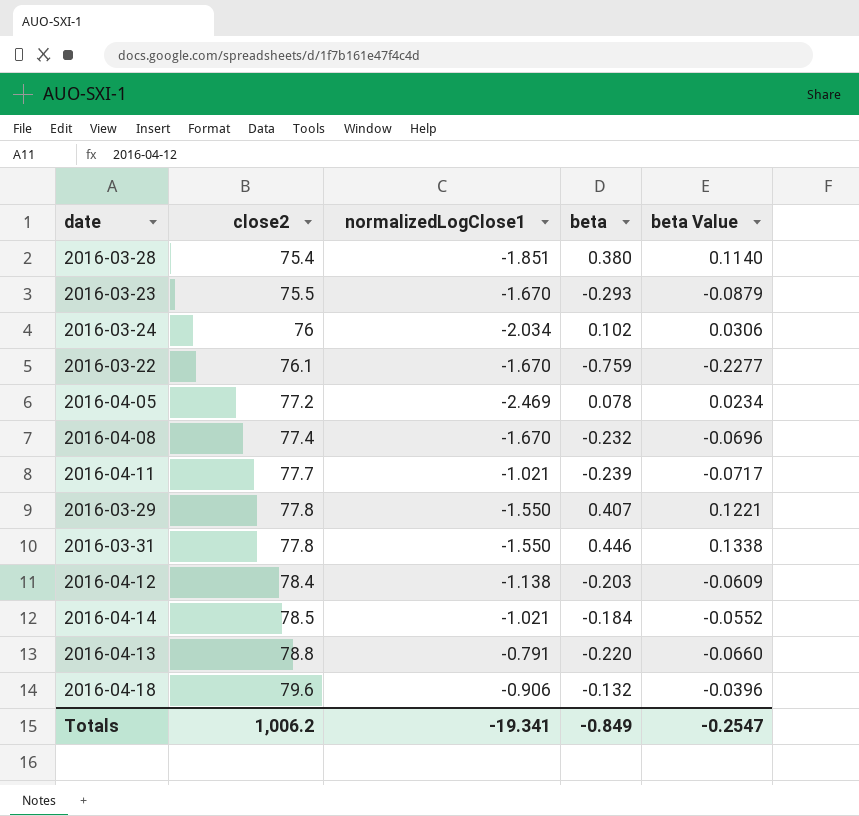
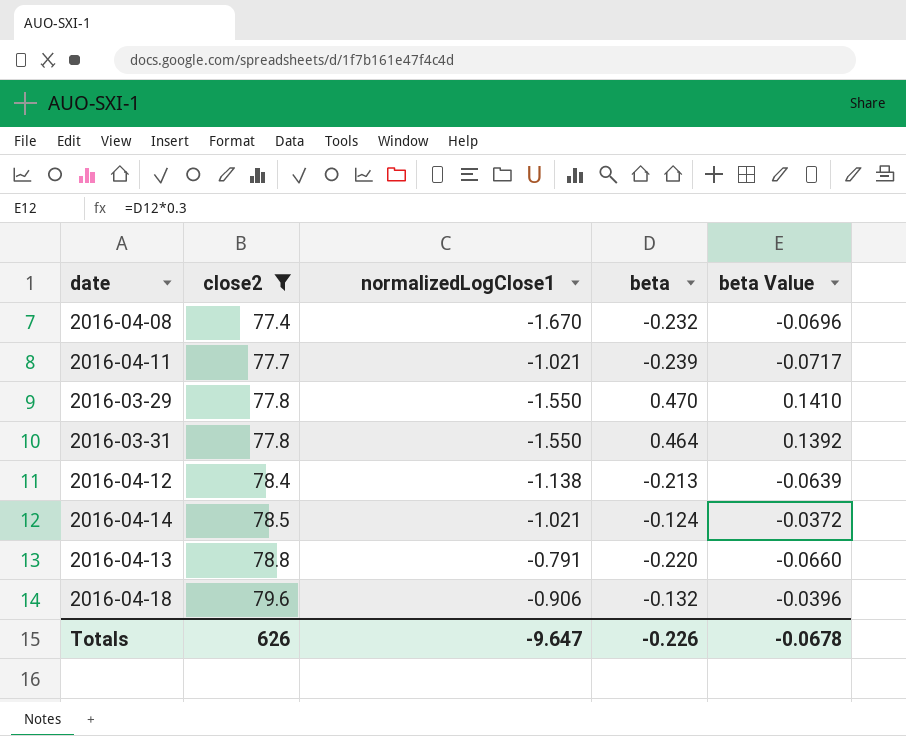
filter: none -> close2 >= 77.4
2016-03-29 | beta: 0.407 -> 0.470
2016-03-29 | beta Value: 0.1221 -> 0.1410
2016-03-31 | beta: 0.446 -> 0.464
2016-03-31 | beta Value: 0.1338 -> 0.1392
2016-04-12 | beta: -0.203 -> -0.213
2016-04-12 | beta Value: -0.0609 -> -0.0639
2016-04-14 | beta: -0.184 -> -0.124
2016-04-14 | beta Value: -0.0552 -> -0.0372
Totals | close2: 1,006.2 -> 626
Totals | normalizedLogClose1: -19.341 -> -9.647
Totals | beta: -0.849 -> -0.226
Totals | beta Value: -0.2547 -> -0.0678

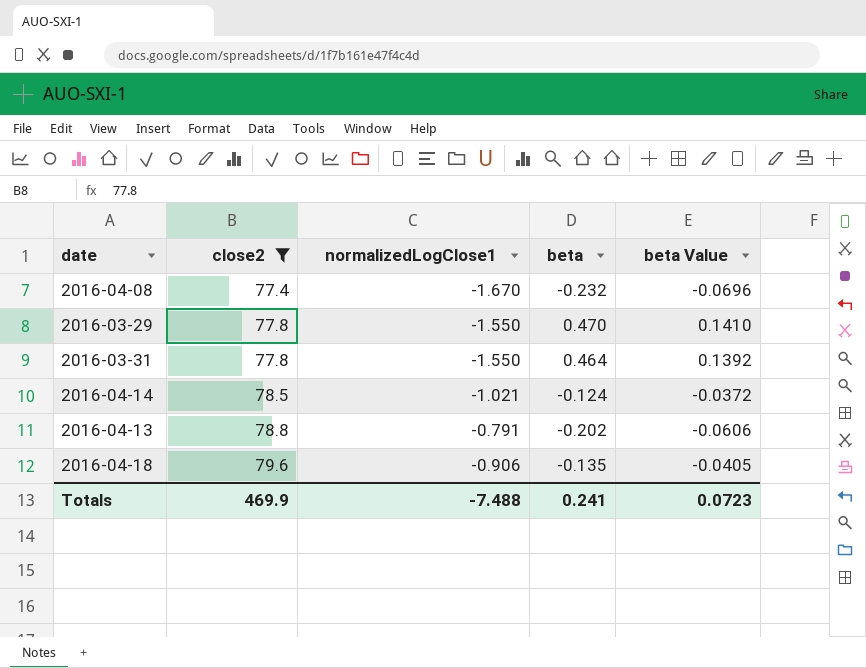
row 2016-04-11: 77.7 | -1.021 | -0.239 | -0.0717 -> none
row 2016-04-12: 78.4 | -1.138 | -0.213 | -0.0639 -> none
2016-04-13 | beta: -0.220 -> -0.202
2016-04-13 | beta Value: -0.0660 -> -0.0606
2016-04-18 | beta: -0.132 -> -0.135
2016-04-18 | beta Value: -0.0396 -> -0.0405
Totals | close2: 626 -> 469.9
Totals | normalizedLogClose1: -9.647 -> -7.488
Totals | beta: -0.226 -> 0.241
Totals | beta Value: -0.0678 -> 0.0723

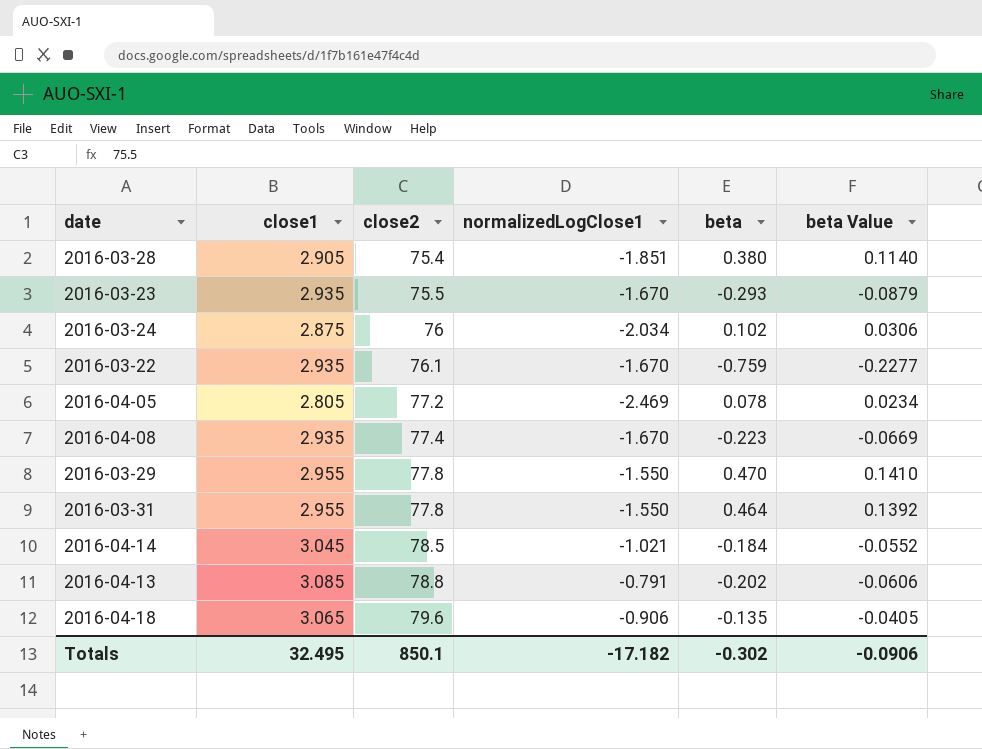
filter: close2 >= 77.4 -> none
column close1 | position: none -> 2
2016-04-08 | beta: -0.232 -> -0.223
2016-04-08 | beta Value: -0.0696 -> -0.0669
2016-04-14 | beta: -0.124 -> -0.184
2016-04-14 | beta Value: -0.0372 -> -0.0552
Totals | close2: 469.9 -> 850.1
Totals | normalizedLogClose1: -7.488 -> -17.182
Totals | beta: 0.241 -> -0.302
Totals | beta Value: 0.0723 -> -0.0906

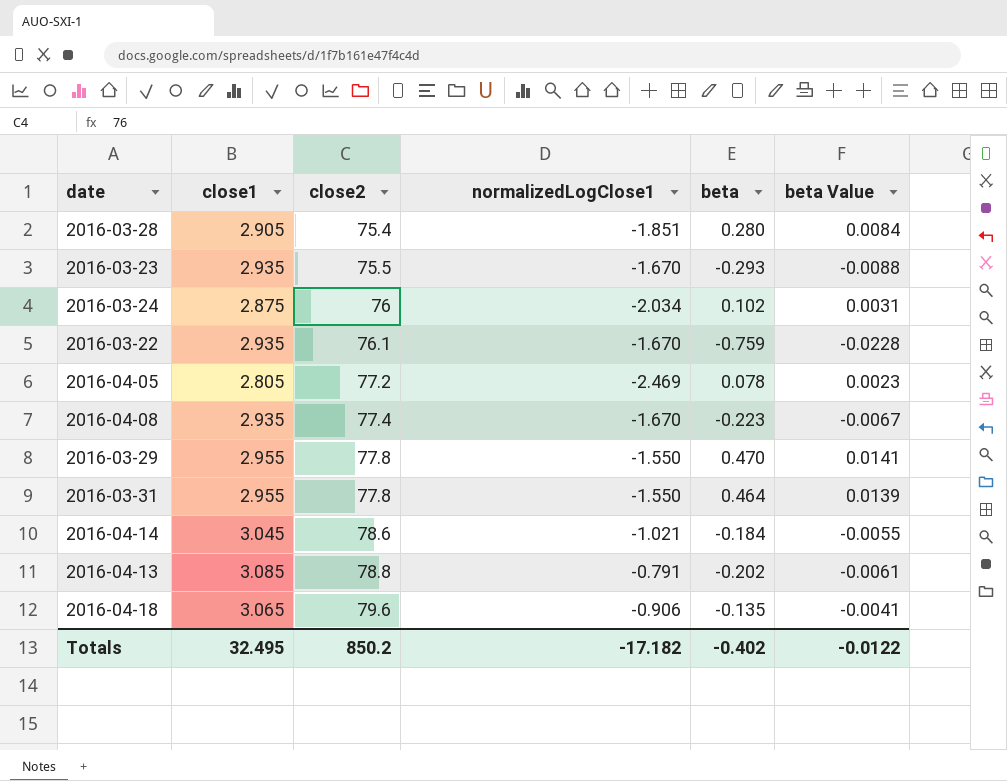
column beta Value | formula: [beta] * 0.3 -> [beta] * 0.03
2016-03-28 | beta: 0.380 -> 0.280
2016-04-14 | close2: 78.5 -> 78.6
Totals | close2: 850.1 -> 850.2
Totals | beta: -0.302 -> -0.402
Totals | beta Value: -0.0906 -> -0.0122

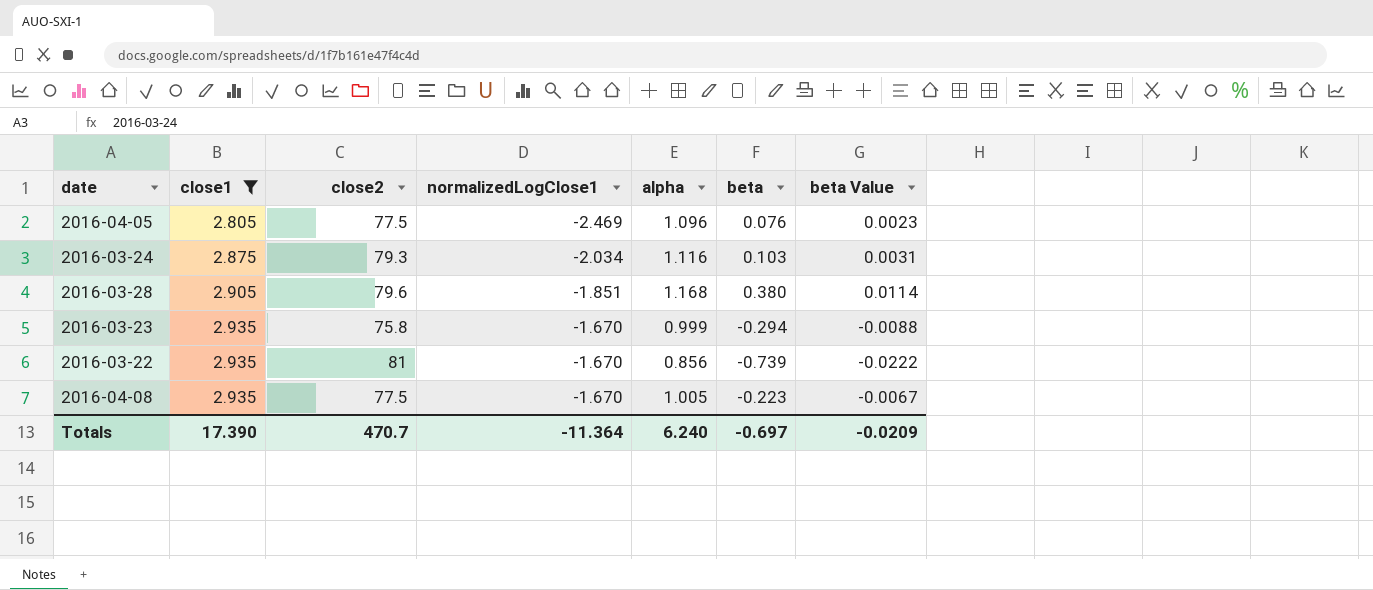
filter: none -> close1 <= 2.935
row order: close2 ascending -> close1 ascending
column alpha | position: none -> 5
2016-04-05 | close2: 77.2 -> 77.5
2016-04-05 | beta: 0.078 -> 0.076
2016-03-24 | close2: 76 -> 79.3
2016-03-24 | beta: 0.102 -> 0.103
2016-03-28 | close2: 75.4 -> 79.6
2016-03-28 | beta: 0.280 -> 0.380
2016-03-28 | beta Value: 0.0084 -> 0.0114
2016-03-23 | close2: 75.5 -> 75.8
2016-03-23 | beta: -0.293 -> -0.294
2016-03-22 | close2: 76.1 -> 81
2016-03-22 | beta: -0.759 -> -0.739
2016-03-22 | beta Value: -0.0228 -> -0.0222
2016-04-08 | close2: 77.4 -> 77.5
Totals | close1: 32.495 -> 17.390
Totals | close2: 850.2 -> 470.7
Totals | normalizedLogClose1: -17.182 -> -11.364
Totals | beta: -0.402 -> -0.697
Totals | beta Value: -0.0122 -> -0.0209

